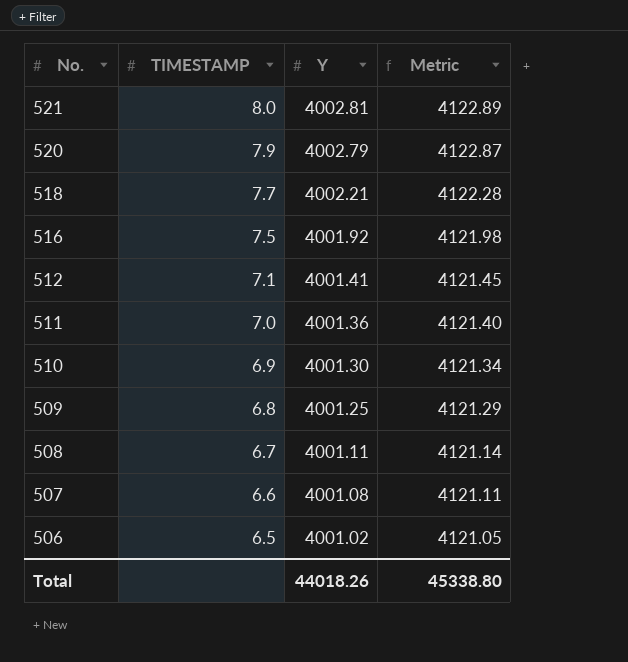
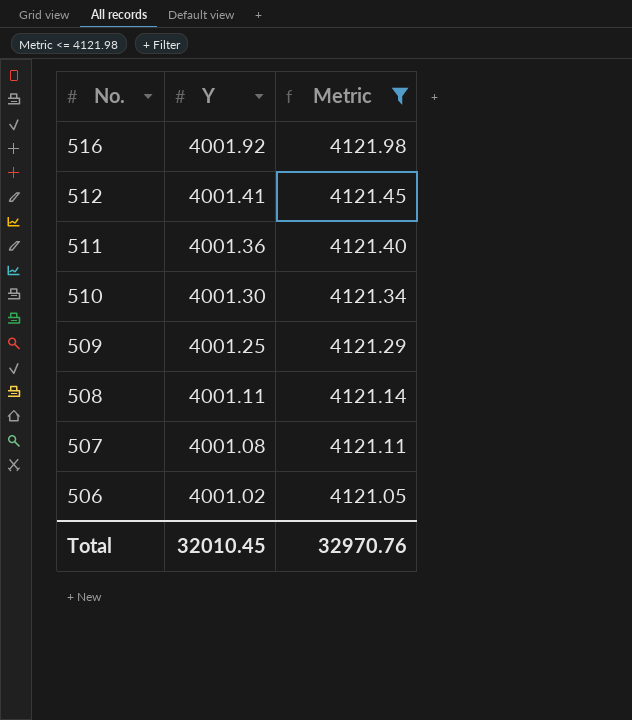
filter: none -> Metric <= 4121.98
column TIMESTAMP | position: 2 -> none
Total | Y: 44018.26 -> 32010.45
Total | Metric: 45338.80 -> 32970.76

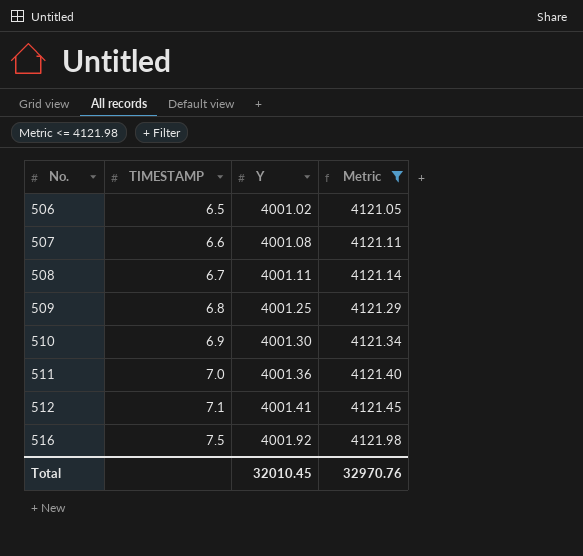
row order: No. descending -> No. ascending
column TIMESTAMP | position: none -> 2

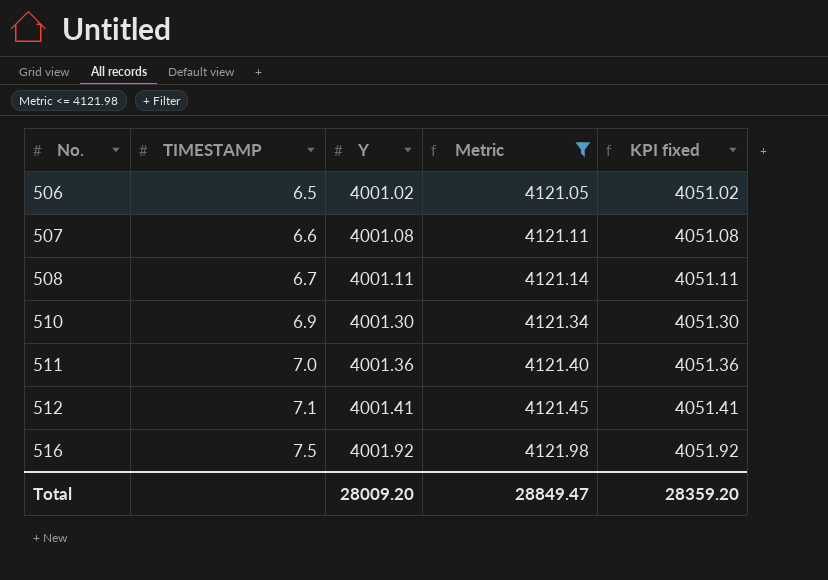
column KPI fixed | formula: none -> [Y] + 50
row 509: 6.8 | 4001.25 | 4121.29 -> none
Total | Y: 32010.45 -> 28009.20
Total | Metric: 32970.76 -> 28849.47

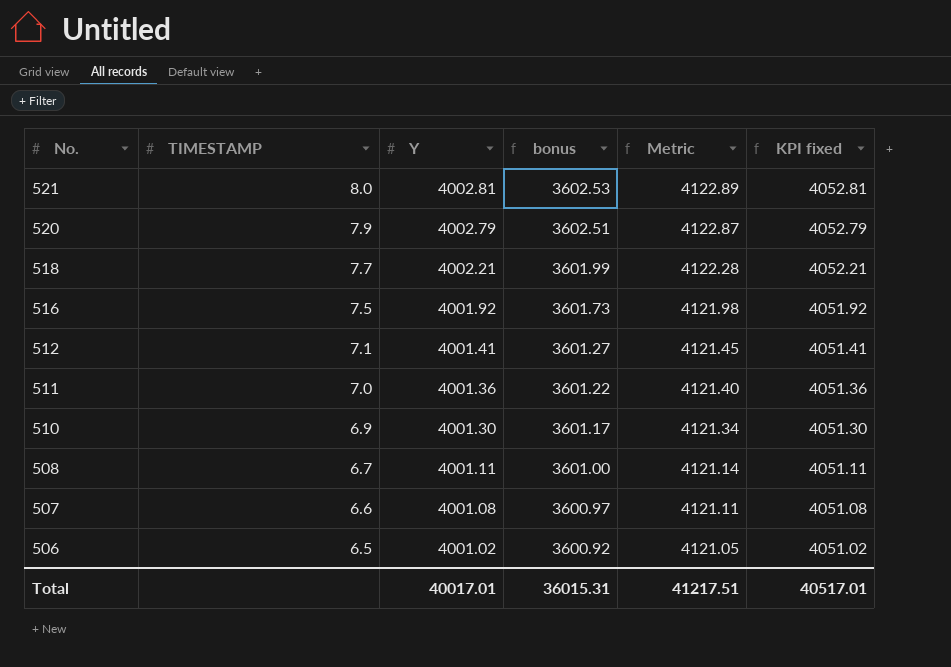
filter: Metric <= 4121.98 -> none
row order: No. ascending -> No. descending
column bonus | formula: none -> [Y] * 0.9
Total | Y: 28009.20 -> 40017.01
Total | Metric: 28849.47 -> 41217.51
Total | KPI fixed: 28359.20 -> 40517.01

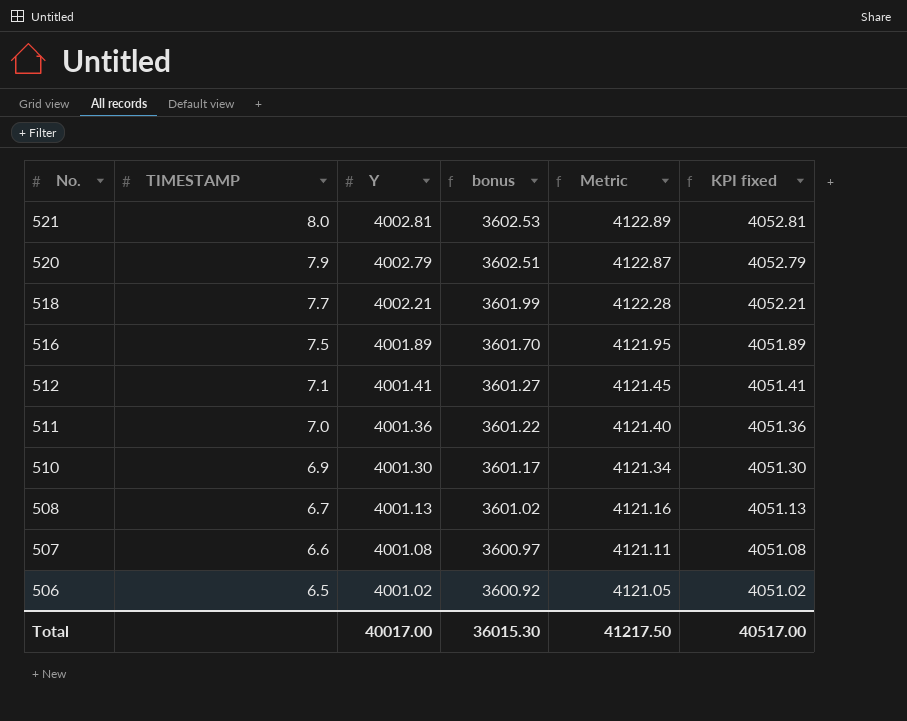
516 | Y: 4001.92 -> 4001.89
516 | bonus: 3601.73 -> 3601.70
516 | Metric: 4121.98 -> 4121.95
516 | KPI fixed: 4051.92 -> 4051.89
508 | Y: 4001.11 -> 4001.13
508 | bonus: 3601.00 -> 3601.02
508 | Metric: 4121.14 -> 4121.16
508 | KPI fixed: 4051.11 -> 4051.13
Total | Y: 40017.01 -> 40017.00
Total | bonus: 36015.31 -> 36015.30
Total | Metric: 41217.51 -> 41217.50
Total | KPI fixed: 40517.01 -> 40517.00

